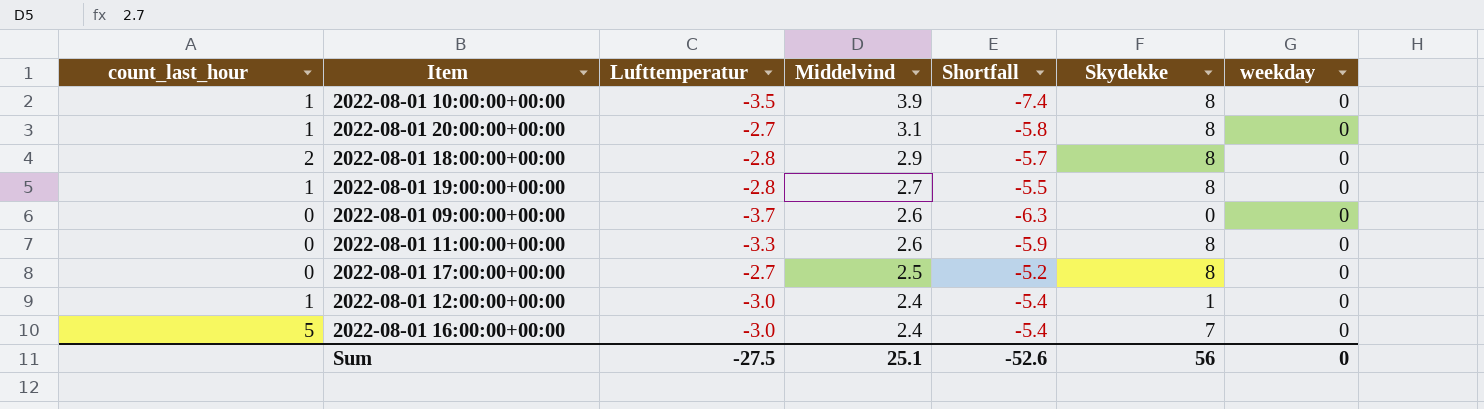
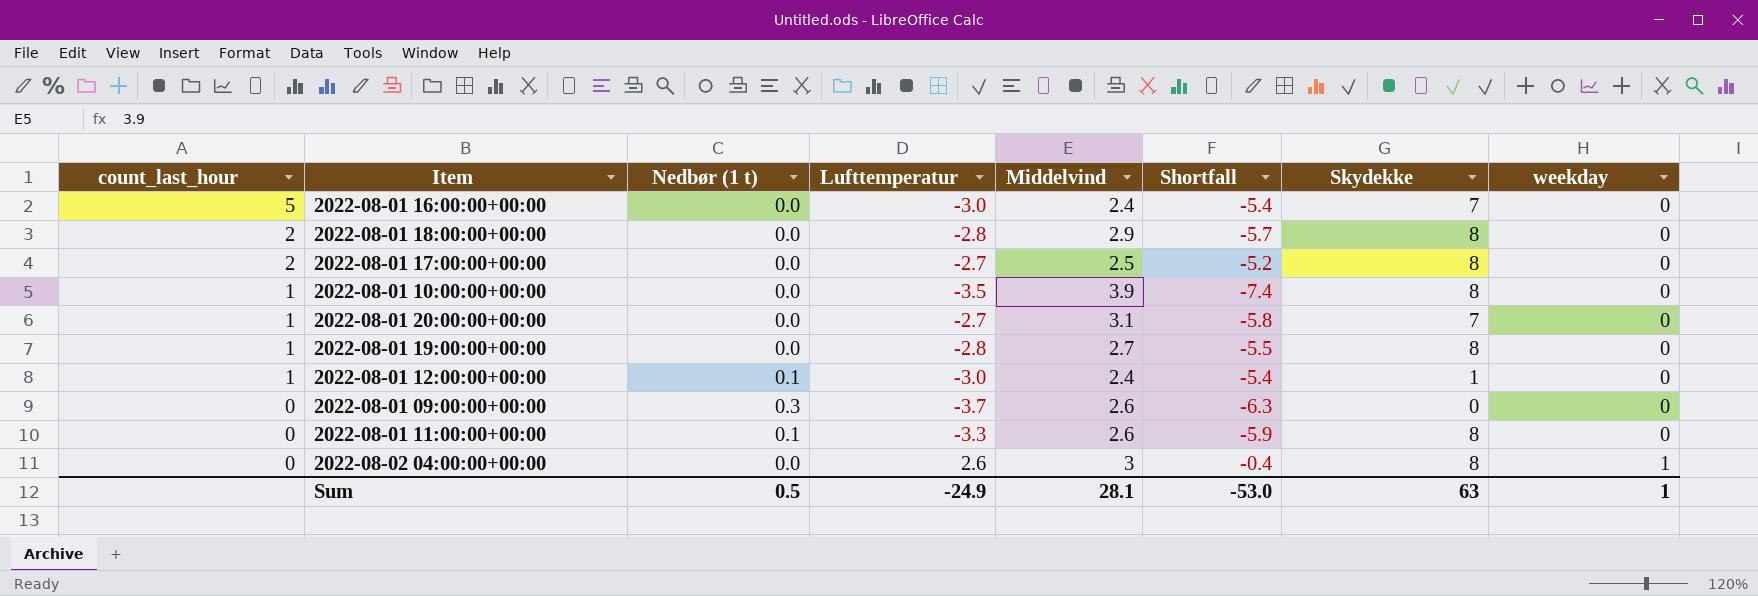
row order: Middelvind descending -> count_last_hour descending
column Nedbør (1 t) | position: none -> 3
2022-08-01 17:00:00+00:00 | count_last_hour: 0 -> 2
2022-08-01 20:00:00+00:00 | Skydekke: 8 -> 7
row 2022-08-02 04:00:00+00:00: none -> 0 | 0.0 | 2.6 | 3 | -0.4 | 8 | 1
Sum | Lufttemperatur: -27.5 -> -24.9
Sum | Middelvind: 25.1 -> 28.1
Sum | Shortfall: -52.6 -> -53.0
Sum | Skydekke: 56 -> 63
Sum | weekday: 0 -> 1

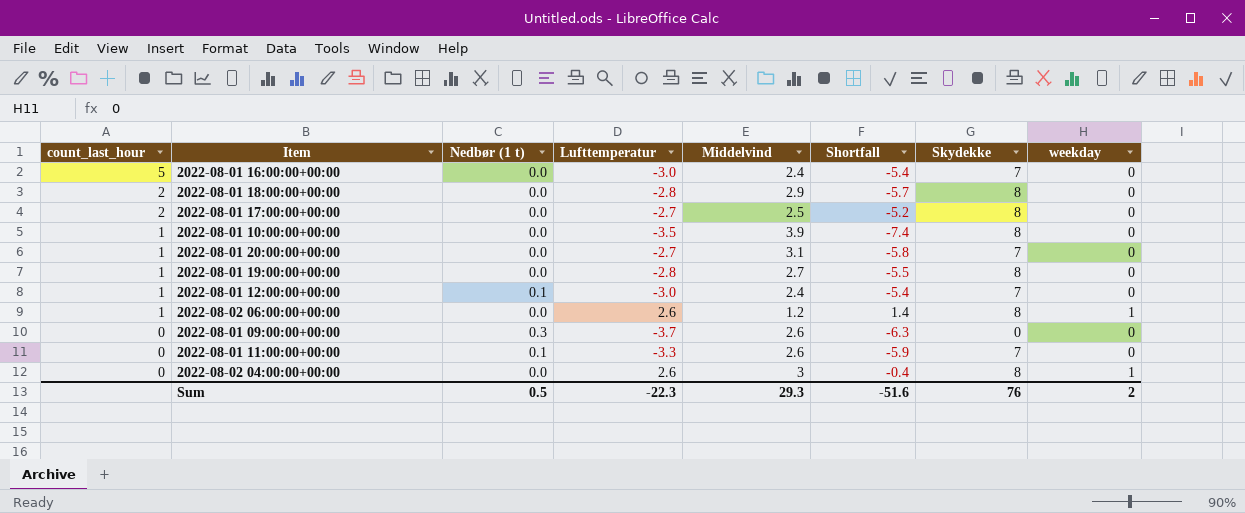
2022-08-01 12:00:00+00:00 | Skydekke: 1 -> 7
row 2022-08-02 06:00:00+00:00: none -> 1 | 0.0 | 2.6 | 1.2 | 1.4 | 8 | 1
2022-08-01 11:00:00+00:00 | Skydekke: 8 -> 7
Sum | Lufttemperatur: -24.9 -> -22.3
Sum | Middelvind: 28.1 -> 29.3
Sum | Shortfall: -53.0 -> -51.6
Sum | Skydekke: 63 -> 76
Sum | weekday: 1 -> 2

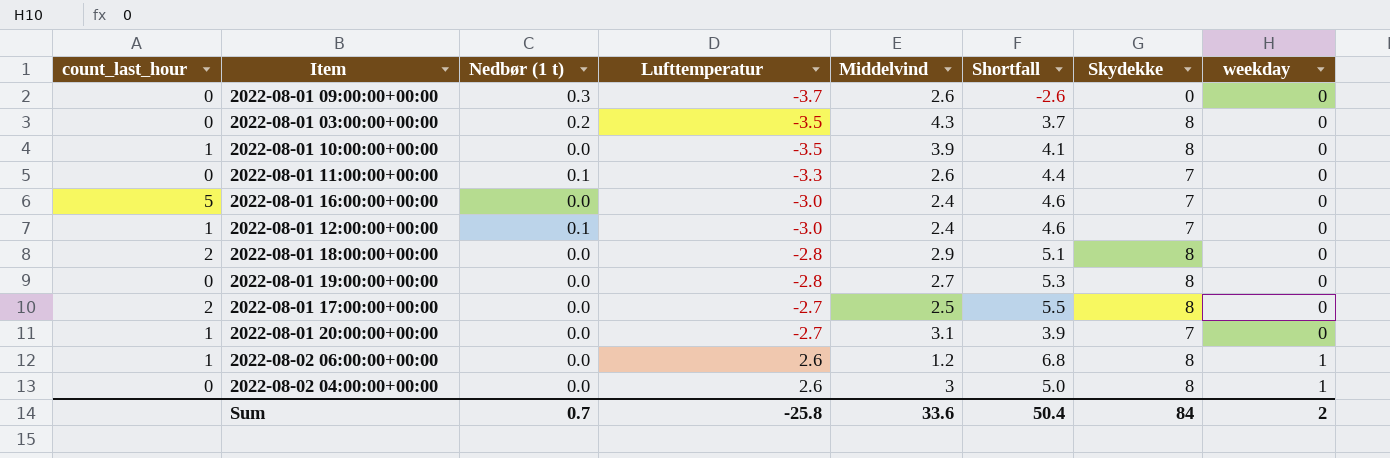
row order: count_last_hour descending -> Lufttemperatur ascending
column Shortfall | formula: [Lufttemperatur] - [Middelvind] -> [Skydekke] - [Middelvind]
row 2022-08-01 03:00:00+00:00: none -> 0 | 0.2 | -3.5 | 4.3 | 3.7 | 8 | 0
2022-08-01 19:00:00+00:00 | count_last_hour: 1 -> 0
Sum | Nedbør (1 t): 0.5 -> 0.7
Sum | Lufttemperatur: -22.3 -> -25.8
Sum | Middelvind: 29.3 -> 33.6
Sum | Shortfall: -51.6 -> 50.4
Sum | Skydekke: 76 -> 84

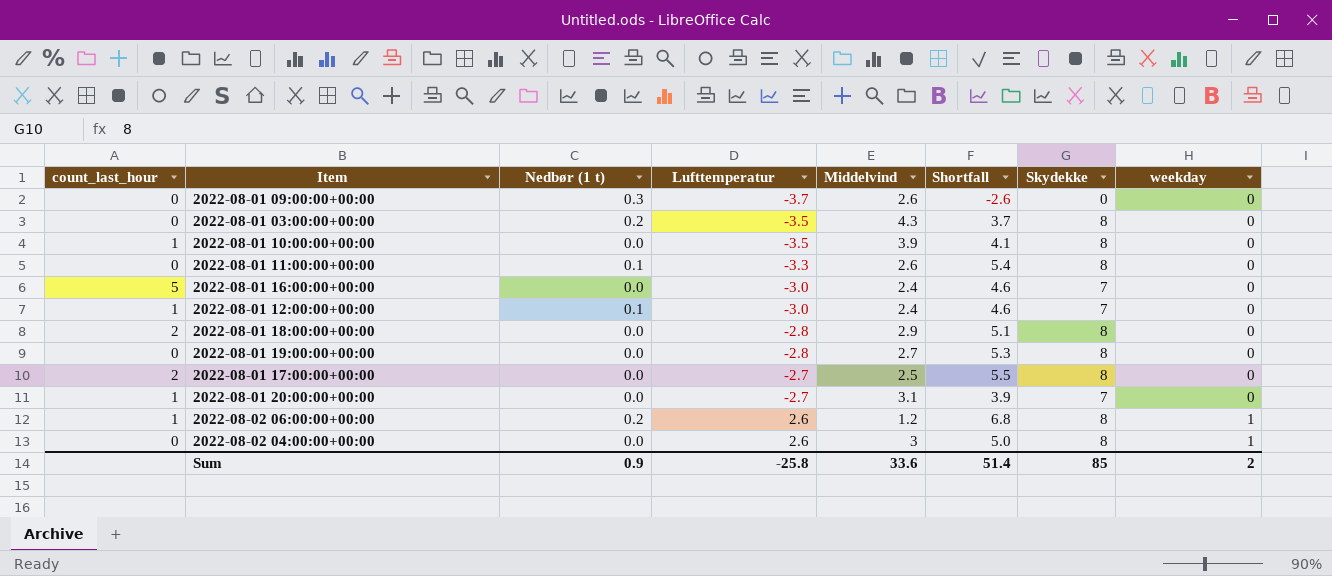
2022-08-01 11:00:00+00:00 | Shortfall: 4.4 -> 5.4
2022-08-01 11:00:00+00:00 | Skydekke: 7 -> 8
2022-08-02 06:00:00+00:00 | Nedbør (1 t): 0.0 -> 0.2
Sum | Nedbør (1 t): 0.7 -> 0.9
Sum | Shortfall: 50.4 -> 51.4
Sum | Skydekke: 84 -> 85

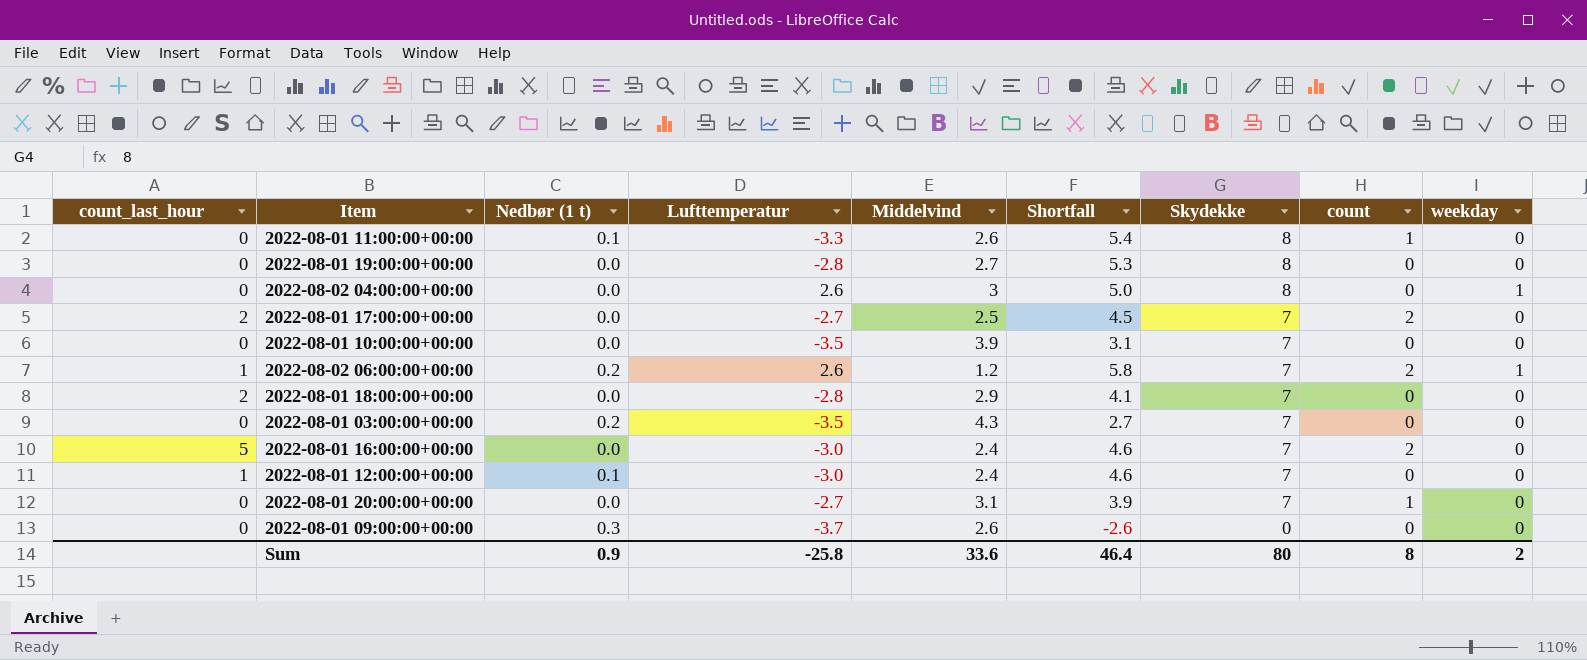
row order: Lufttemperatur ascending -> Skydekke descending
column count | position: none -> 8
2022-08-01 17:00:00+00:00 | Shortfall: 5.5 -> 4.5
2022-08-01 17:00:00+00:00 | Skydekke: 8 -> 7
2022-08-01 10:00:00+00:00 | count_last_hour: 1 -> 0
2022-08-01 10:00:00+00:00 | Shortfall: 4.1 -> 3.1
2022-08-01 10:00:00+00:00 | Skydekke: 8 -> 7
2022-08-02 06:00:00+00:00 | Shortfall: 6.8 -> 5.8
2022-08-02 06:00:00+00:00 | Skydekke: 8 -> 7
2022-08-01 18:00:00+00:00 | Shortfall: 5.1 -> 4.1
2022-08-01 18:00:00+00:00 | Skydekke: 8 -> 7
2022-08-01 03:00:00+00:00 | Shortfall: 3.7 -> 2.7
2022-08-01 03:00:00+00:00 | Skydekke: 8 -> 7
2022-08-01 20:00:00+00:00 | count_last_hour: 1 -> 0
Sum | Shortfall: 51.4 -> 46.4
Sum | Skydekke: 85 -> 80

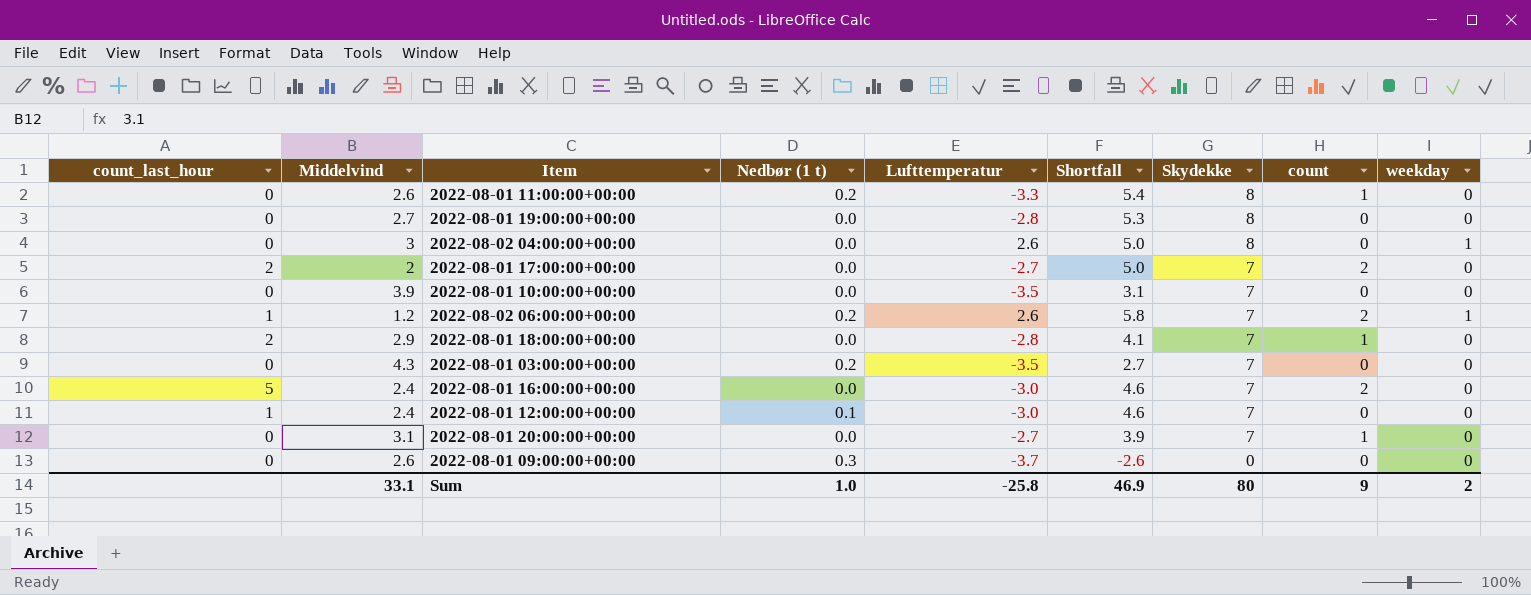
column Middelvind | position: 5 -> 2
2022-08-01 11:00:00+00:00 | Nedbør (1 t): 0.1 -> 0.2
2022-08-01 17:00:00+00:00 | Middelvind: 2.5 -> 2
2022-08-01 17:00:00+00:00 | Shortfall: 4.5 -> 5.0
2022-08-01 18:00:00+00:00 | count: 0 -> 1
Sum | Middelvind: 33.6 -> 33.1
Sum | Nedbør (1 t): 0.9 -> 1.0
Sum | Shortfall: 46.4 -> 46.9
Sum | count: 8 -> 9

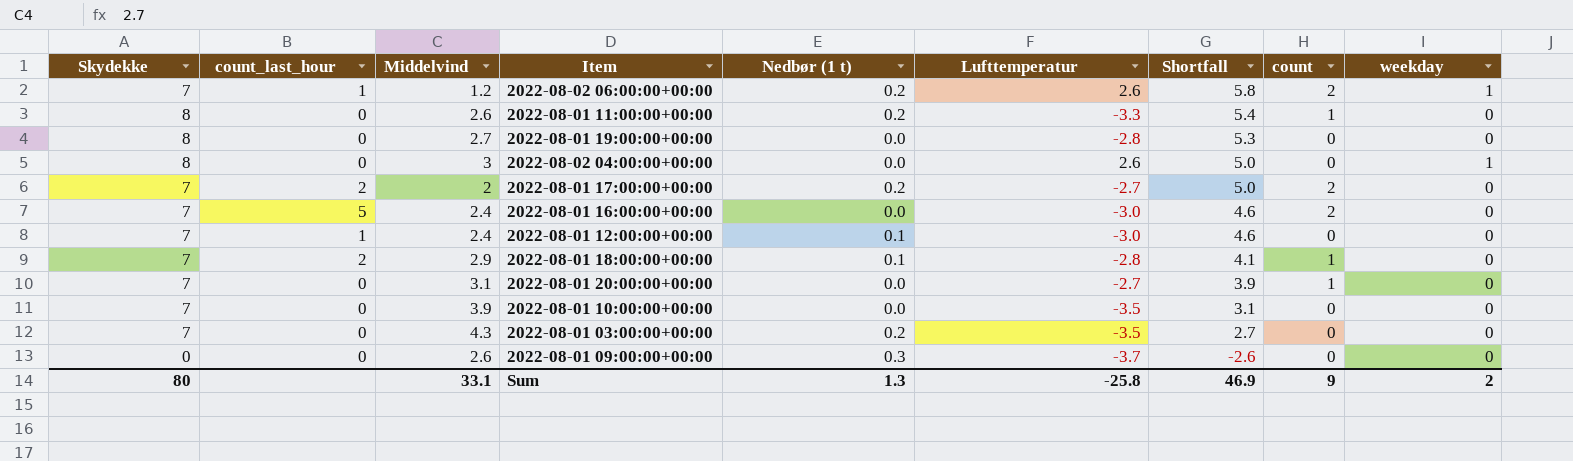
row order: Skydekke descending -> Shortfall descending
column Skydekke | position: 7 -> 1
2022-08-01 17:00:00+00:00 | Nedbør (1 t): 0.0 -> 0.2
2022-08-01 18:00:00+00:00 | Nedbør (1 t): 0.0 -> 0.1
Sum | Nedbør (1 t): 1.0 -> 1.3

